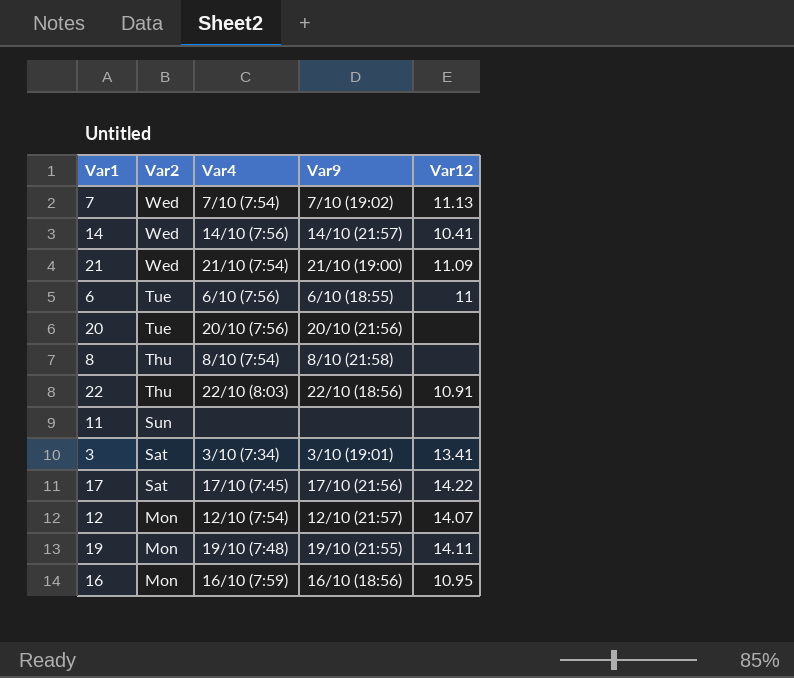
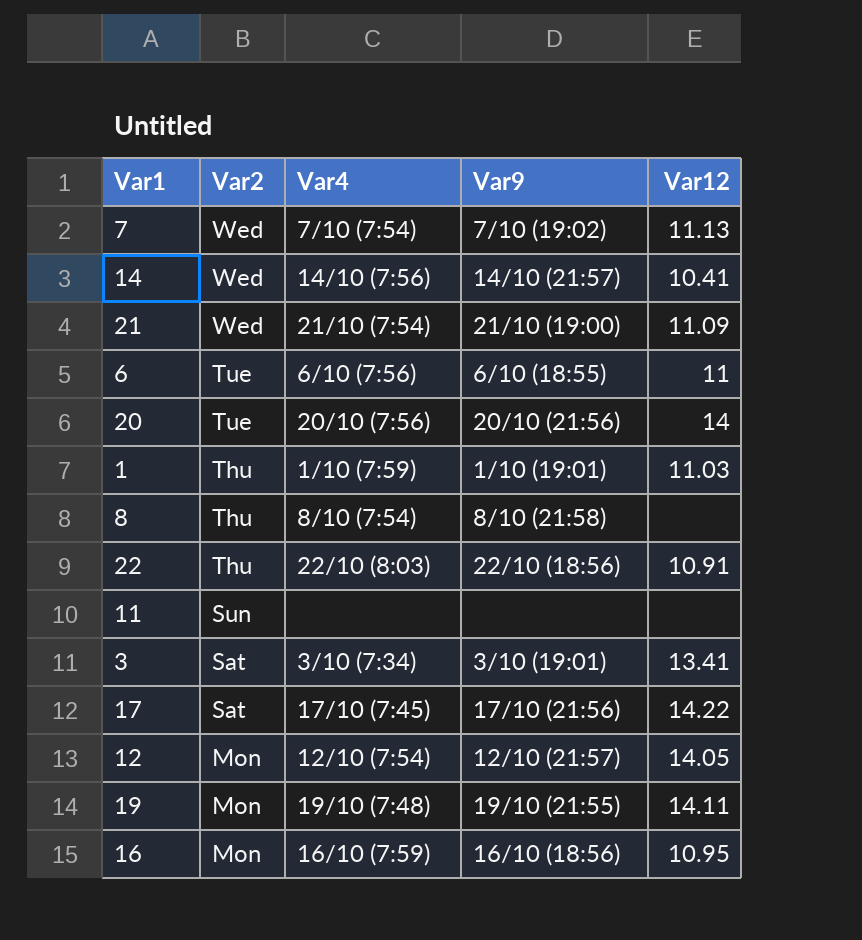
20 | Var12: none -> 14
row 1: none -> Thu | 1/10 (7:59) | 1/10 (19:01) | 11.03
12 | Var12: 14.07 -> 14.05

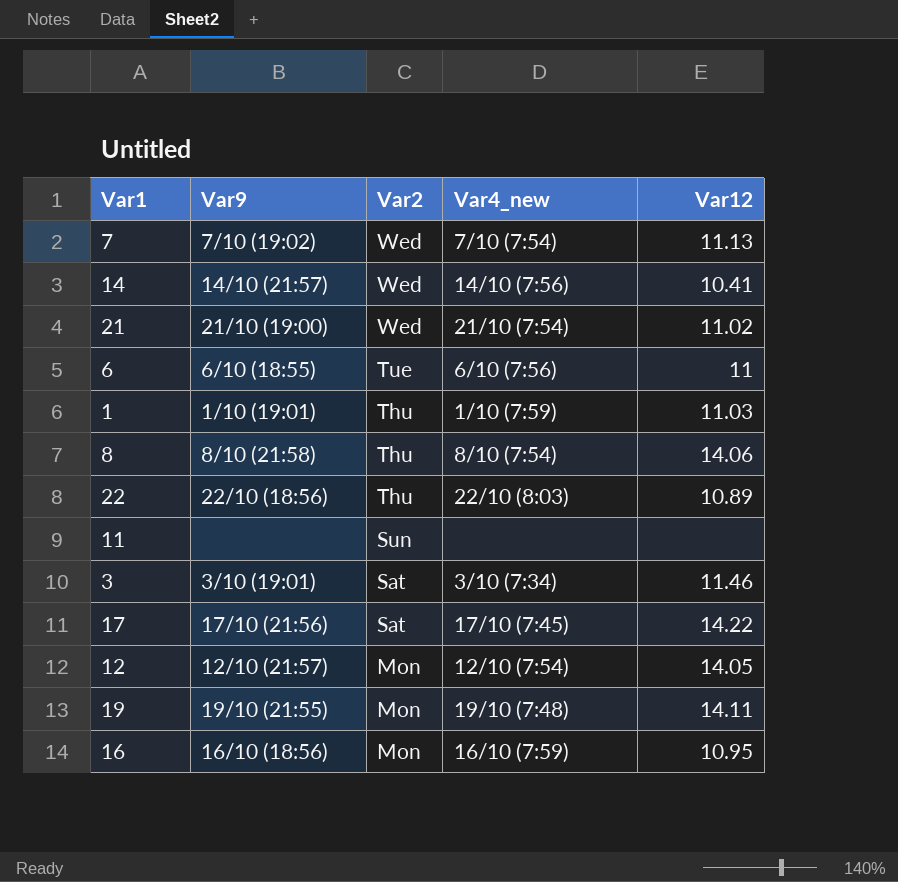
column Var9 | position: 4 -> 2
column name: Var4 -> Var4_new
row 20: Tue | 20/10 (7:56) | 20/10 (21:56) | 14 -> none
21 | Var12: 11.09 -> 11.02
8 | Var12: none -> 14.06
22 | Var12: 10.91 -> 10.89
3 | Var12: 13.41 -> 11.46

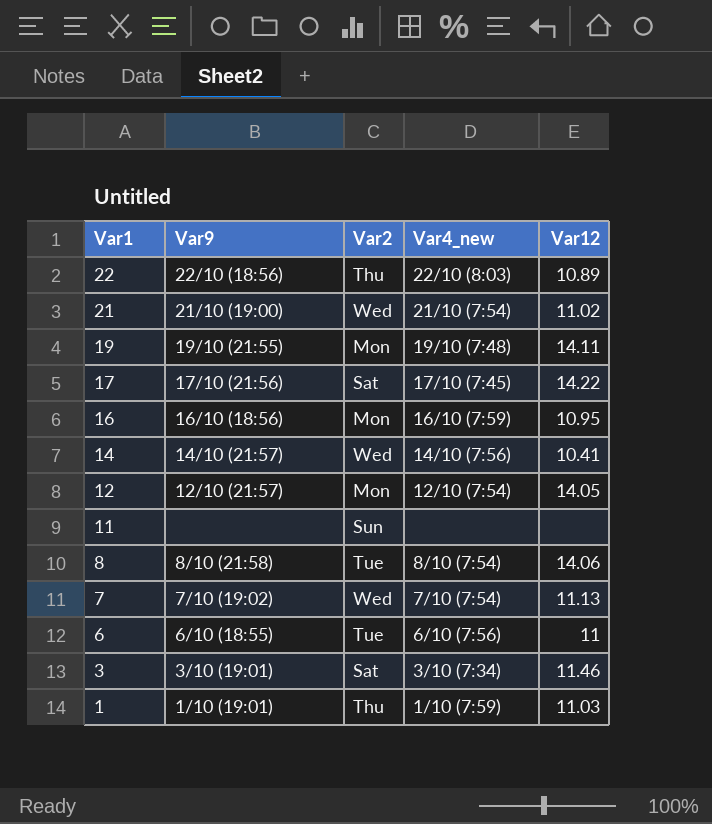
row order: Var2 descending -> Var1 descending
8 | Var2: Thu -> Tue

